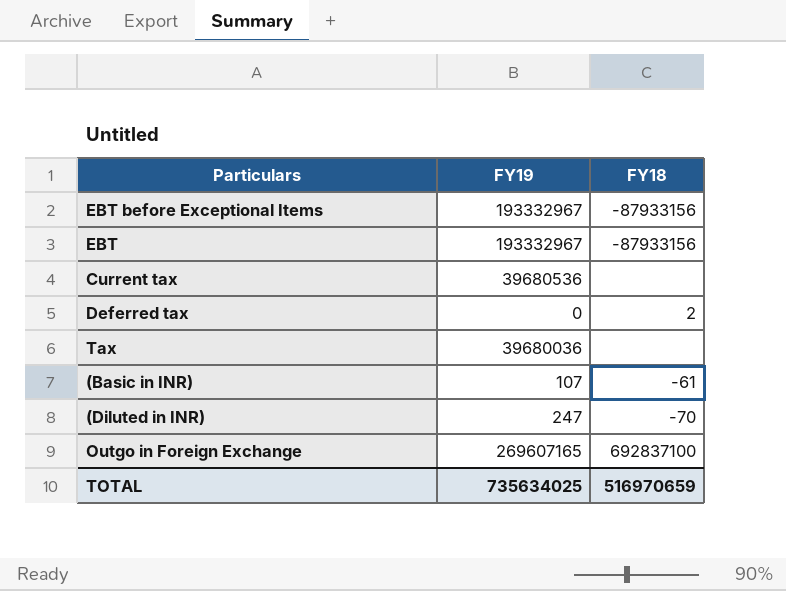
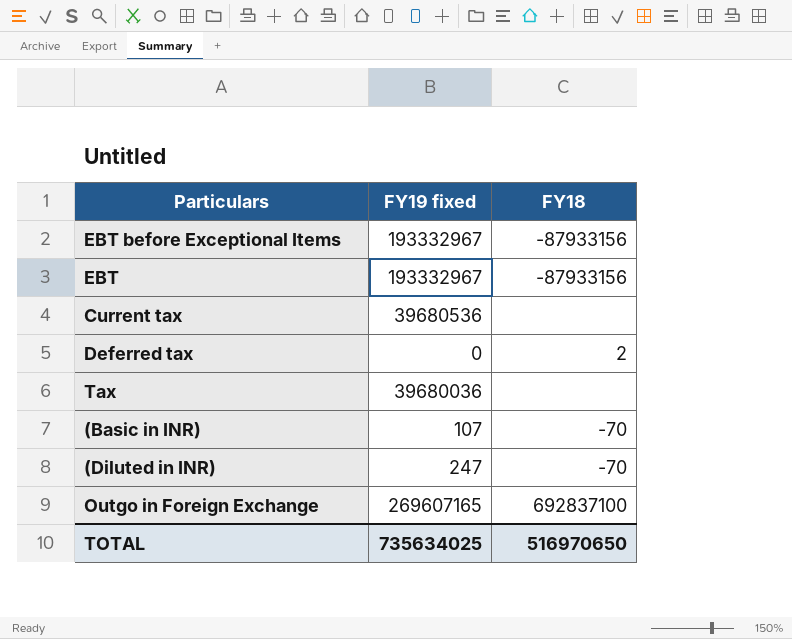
column name: FY19 -> FY19 fixed
(Basic in INR) | FY18: -61 -> -70
TOTAL | FY18: 516970659 -> 516970650

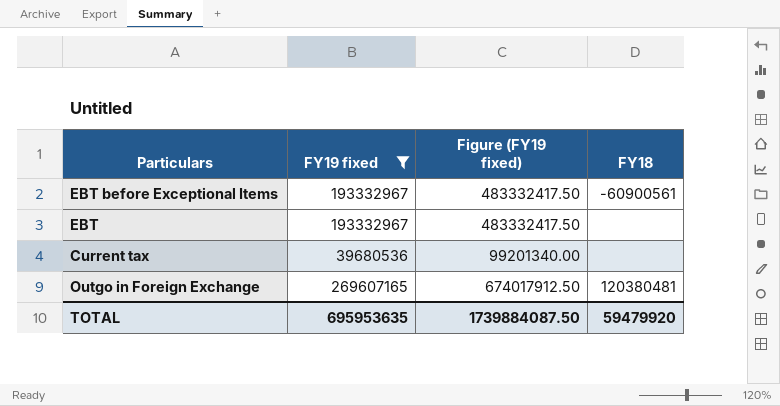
filter: none -> FY19 fixed >= 39680536
column Figure (FY19 fixed) | formula: none -> [FY19 fixed] * 2.5
EBT before Exceptional Items | FY18: -87933156 -> -60900561
EBT | FY18: -87933156 -> none
Outgo in Foreign Exchange | FY18: 692837100 -> 120380481
TOTAL | FY19 fixed: 735634025 -> 695953635
TOTAL | FY18: 516970650 -> 59479920

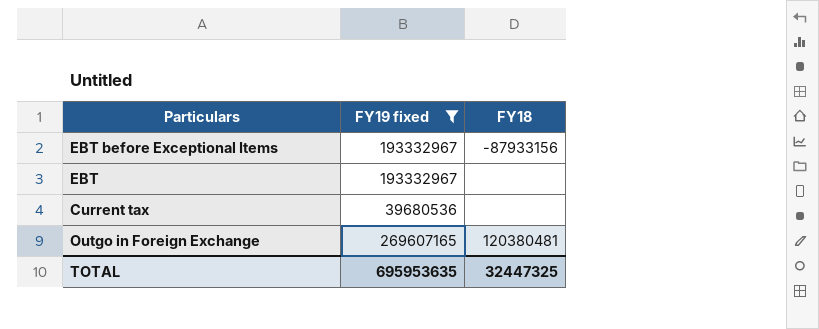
column Figure (FY19 fixed) | formula: [FY19 fixed] * 2.5 -> none
EBT before Exceptional Items | FY18: -60900561 -> -87933156
TOTAL | FY18: 59479920 -> 32447325

